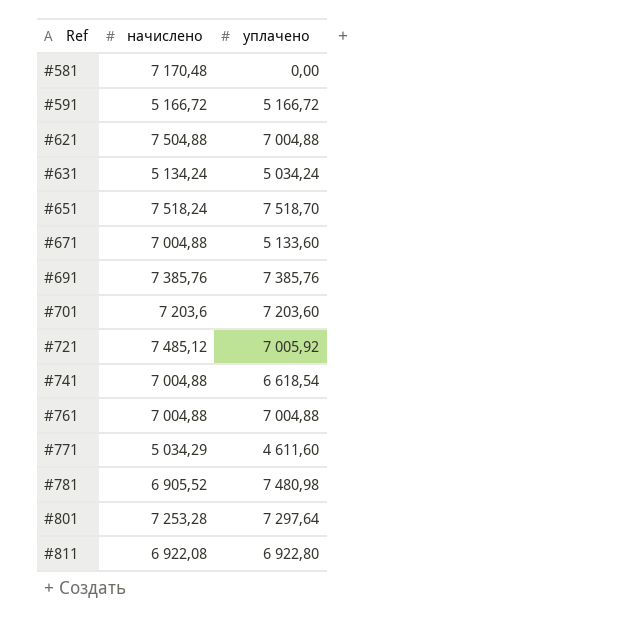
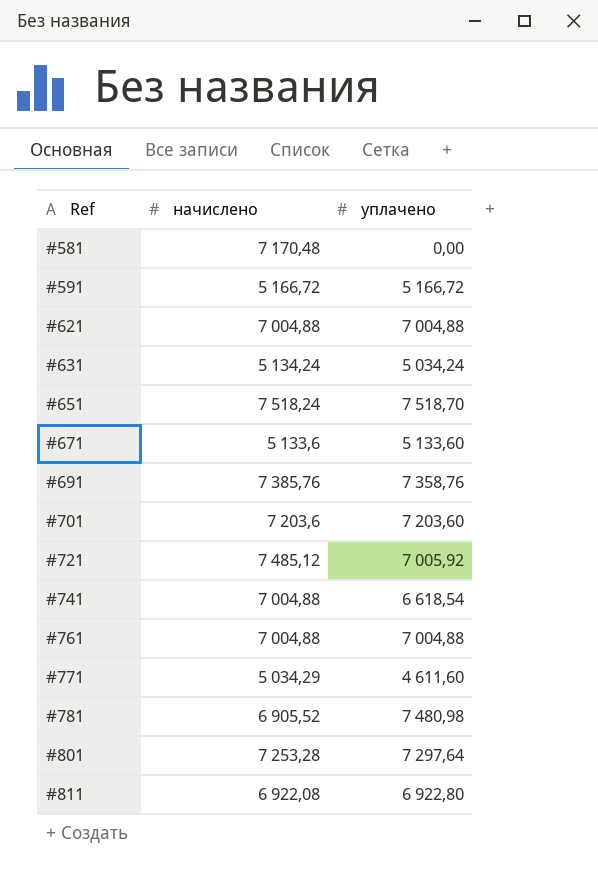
#621 | начислено: 7 504,88 -> 7 004,88
#671 | начислено: 7 004,88 -> 5 133,6
#691 | уплачено: 7 385,76 -> 7 358,76

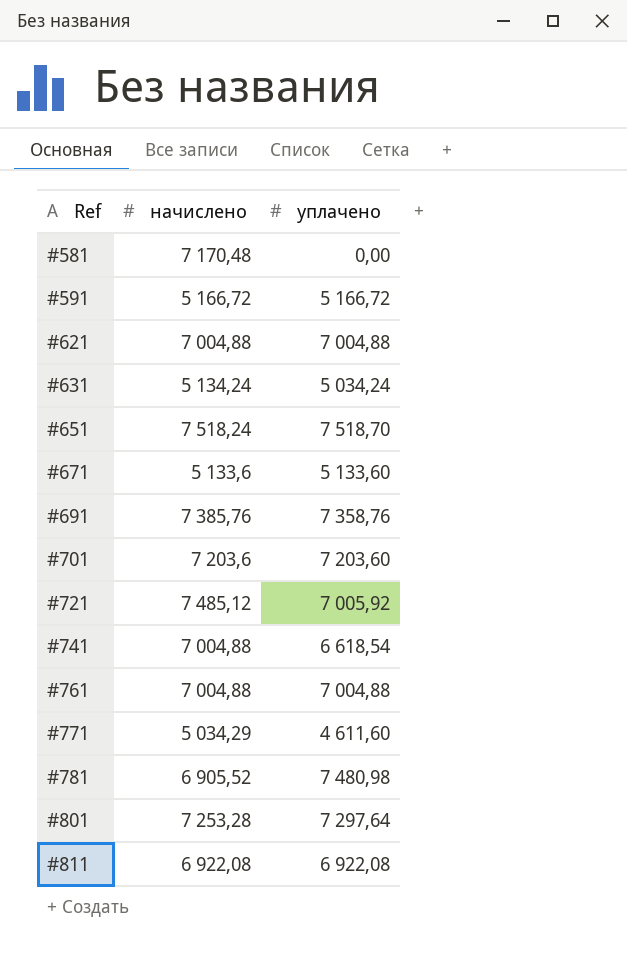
#811 | уплачено: 6 922,80 -> 6 922,08

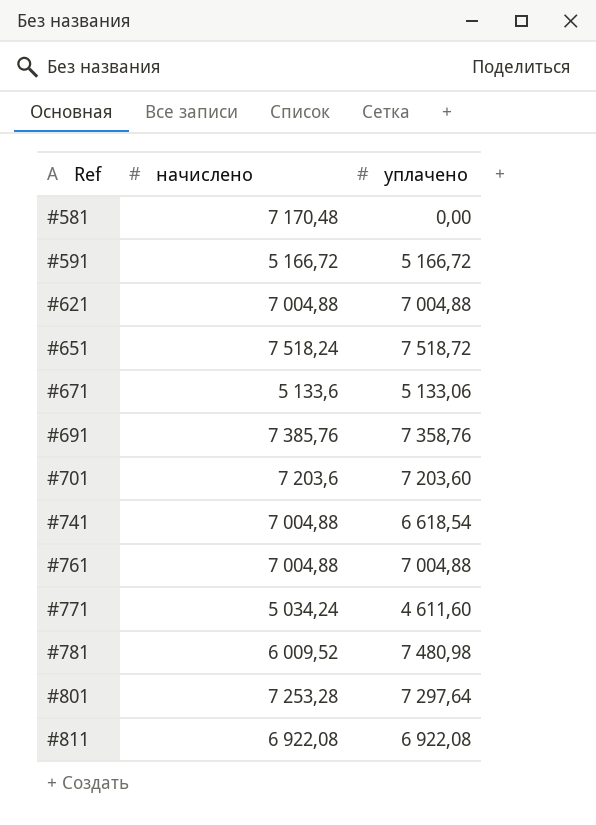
row #631: 5 134,24 | 5 034,24 -> none
row #721: 7 485,12 | 7 005,92 -> none
#651 | уплачено: 7 518,70 -> 7 518,72
#671 | уплачено: 5 133,60 -> 5 133,06
#771 | начислено: 5 034,29 -> 5 034,24
#781 | начислено: 6 905,52 -> 6 009,52

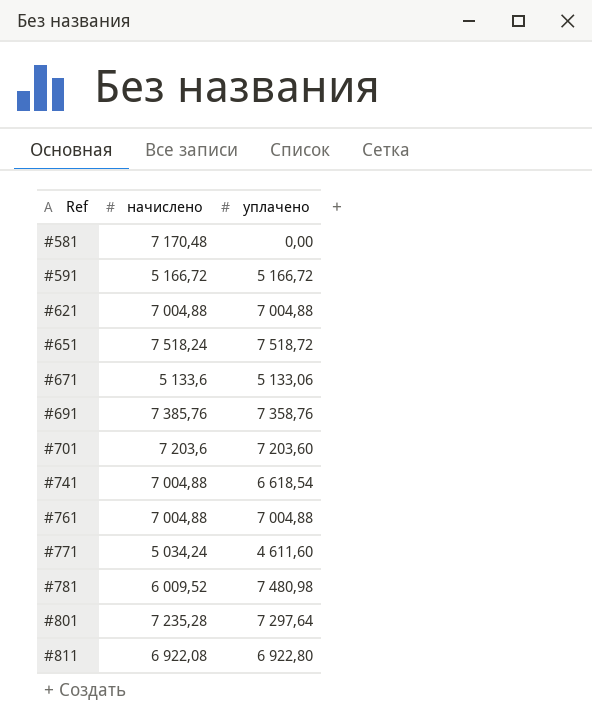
#801 | начислено: 7 253,28 -> 7 235,28
#811 | уплачено: 6 922,08 -> 6 922,80

